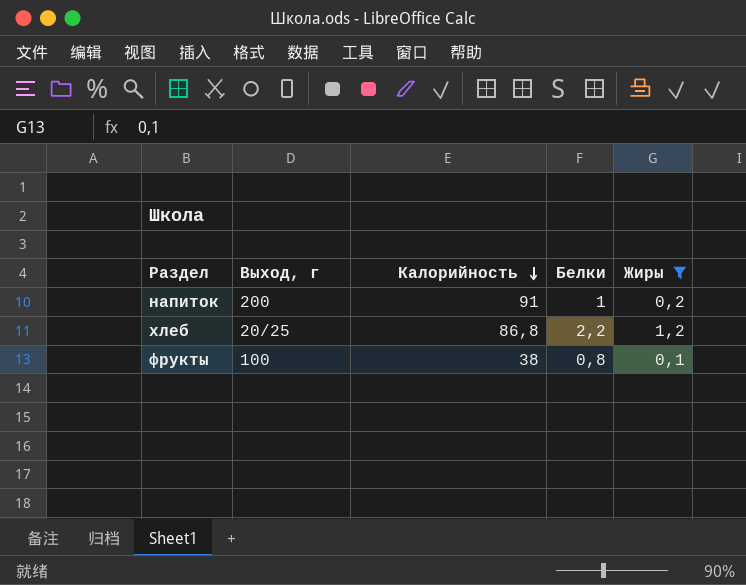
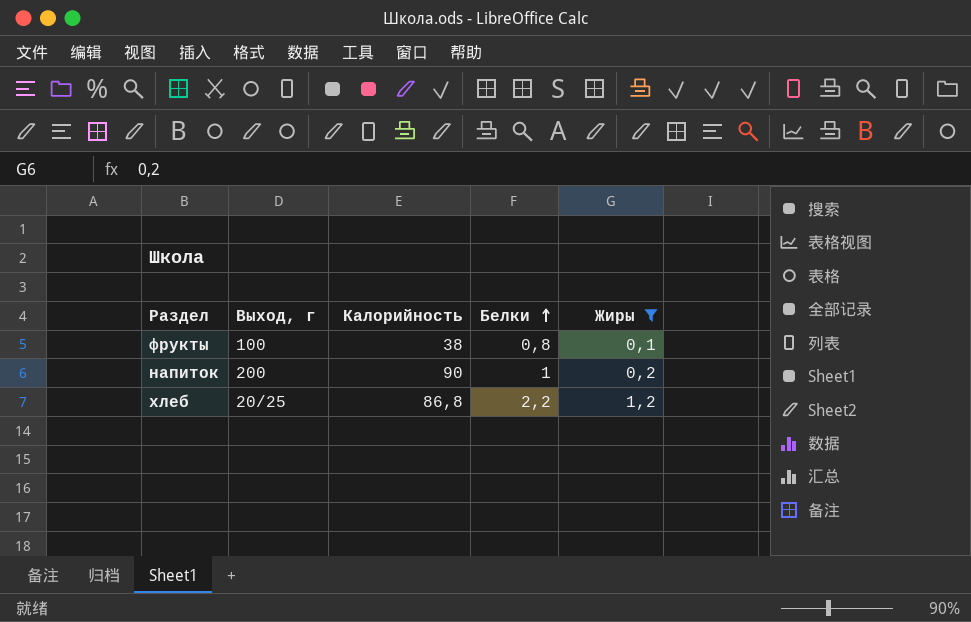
row order: Калорийность descending -> Белки ascending
напиток | Калорийность: 91 -> 90

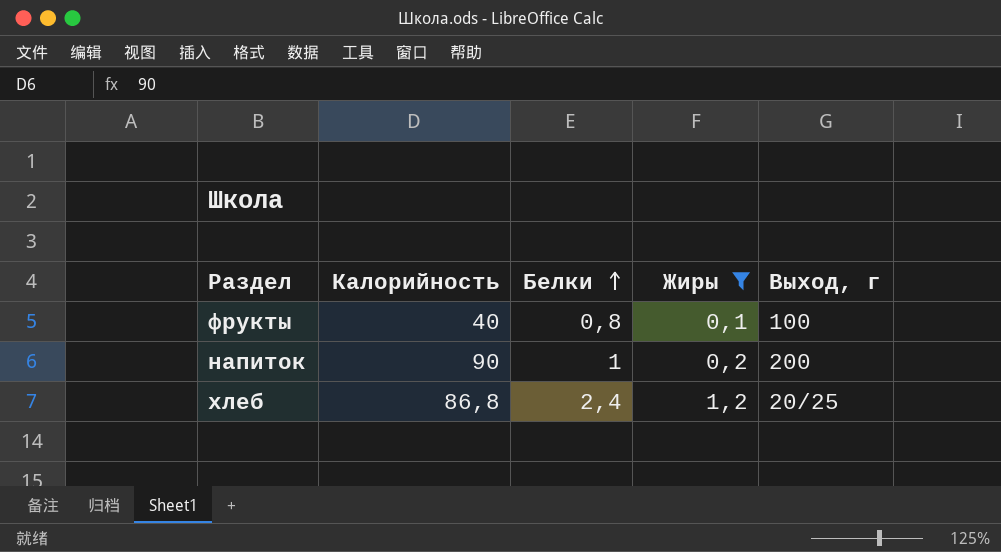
column Выход, г | position: 2 -> 5
фрукты | Калорийность: 38 -> 40
хлеб | Белки: 2,2 -> 2,4

